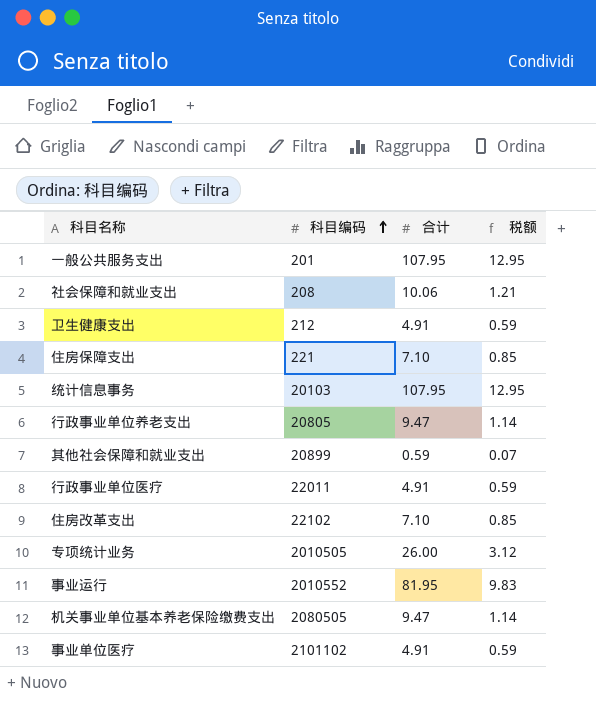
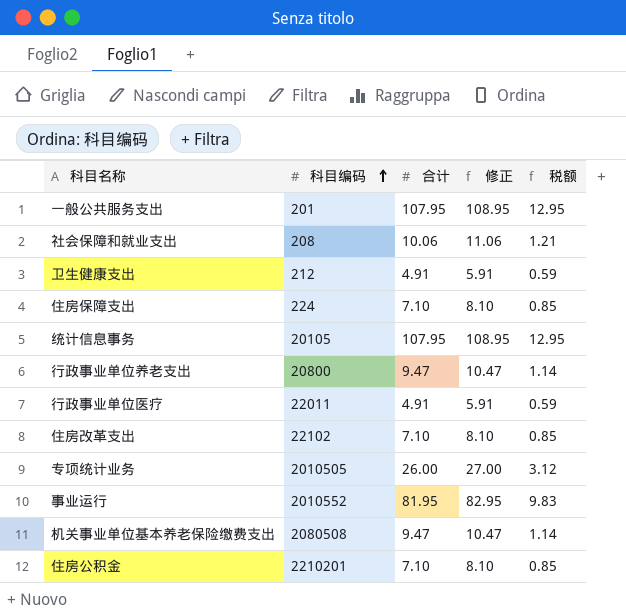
column 修正 | formula: none -> [合计] + 1
row 其他社会保障和就业支出: 20899 | 0.59 | 0.07 -> none
row 事业单位医疗: 2101102 | 4.91 | 0.59 -> none
住房保障支出 | 科目编码: 221 -> 224
统计信息事务 | 科目编码: 20103 -> 20105
行政事业单位养老支出 | 科目编码: 20805 -> 20800
机关事业单位基本养老保险缴费支出 | 科目编码: 2080505 -> 2080508
row 住房公积金: none -> 2210201 | 7.10 | 8.10 | 0.85

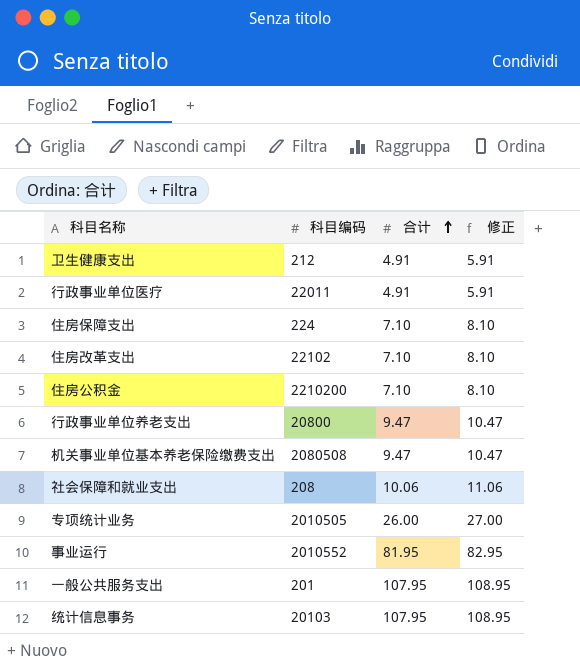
row order: 科目编码 ascending -> 合计 ascending
column 税额 | formula: [合计] * 0.12 -> none
住房公积金 | 科目编码: 2210201 -> 2210200
统计信息事务 | 科目编码: 20105 -> 20103

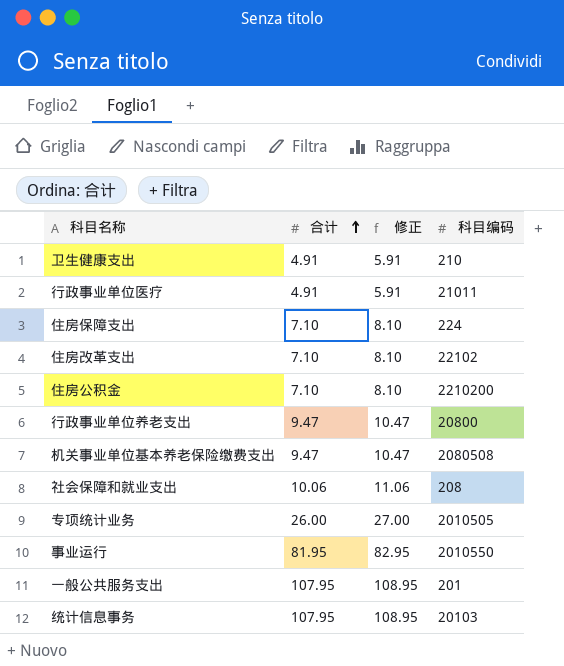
column 科目编码 | position: 2 -> 4
卫生健康支出 | 科目编码: 212 -> 210
行政事业单位医疗 | 科目编码: 22011 -> 21011
事业运行 | 科目编码: 2010552 -> 2010550

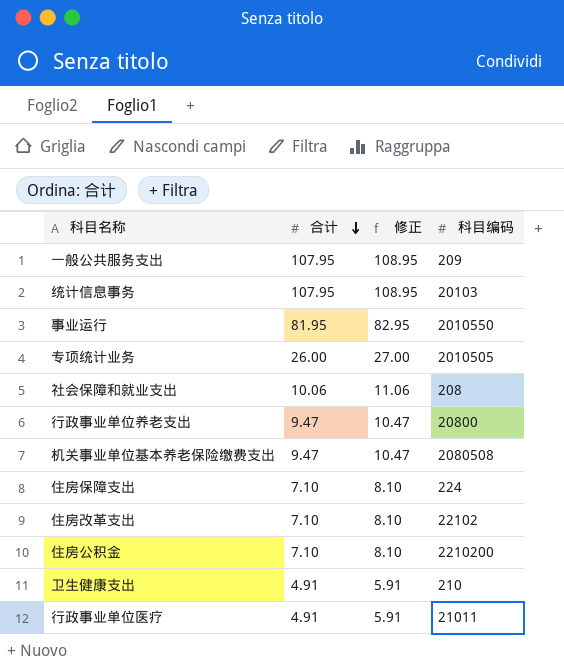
row order: 合计 ascending -> 合计 descending
一般公共服务支出 | 科目编码: 201 -> 209

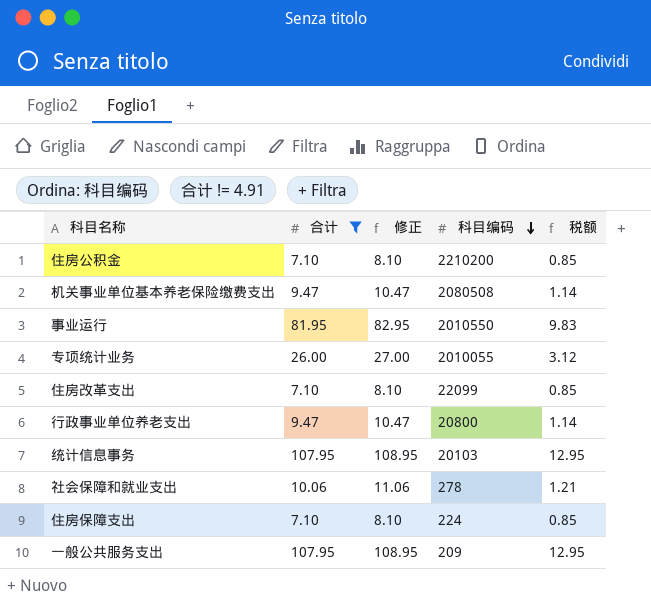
filter: none -> 合计 != 4.91
row order: 合计 descending -> 科目编码 descending
column 税额 | formula: none -> [合计] * 0.12
专项统计业务 | 科目编码: 2010505 -> 2010055
住房改革支出 | 科目编码: 22102 -> 22099
社会保障和就业支出 | 科目编码: 208 -> 278

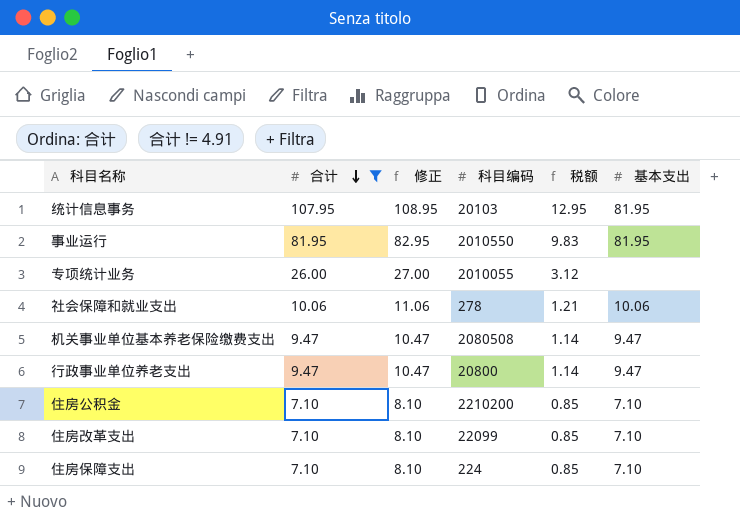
row order: 科目编码 descending -> 合计 descending
column 基本支出 | position: none -> 6
row 一般公共服务支出: 107.95 | 108.95 | 209 | 12.95 -> none

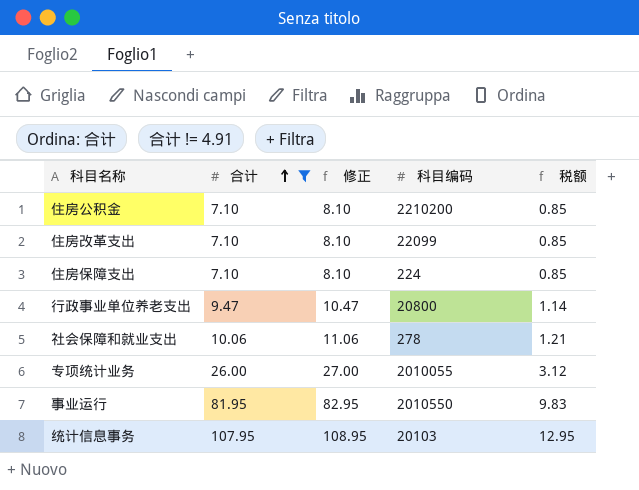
row order: 合计 descending -> 合计 ascending
column 基本支出 | position: 6 -> none
row 机关事业单位基本养老保险缴费支出: 9.47 | 10.47 | 2080508 | 1.14 | 9.47 -> none

